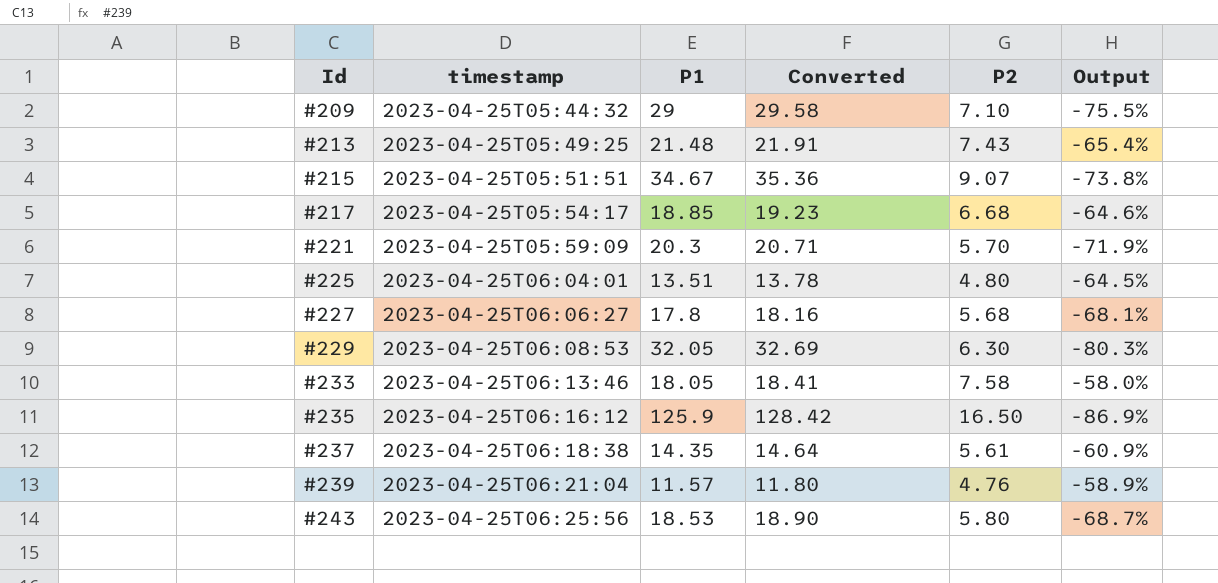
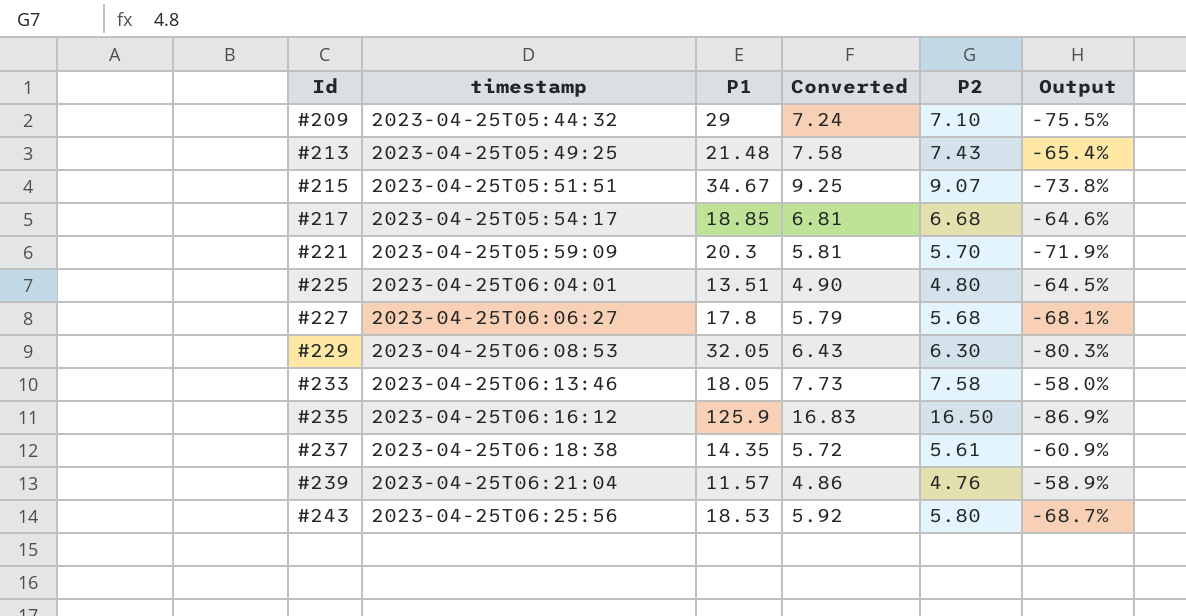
column Converted | formula: [P1] * 1.02 -> [P2] * 1.02

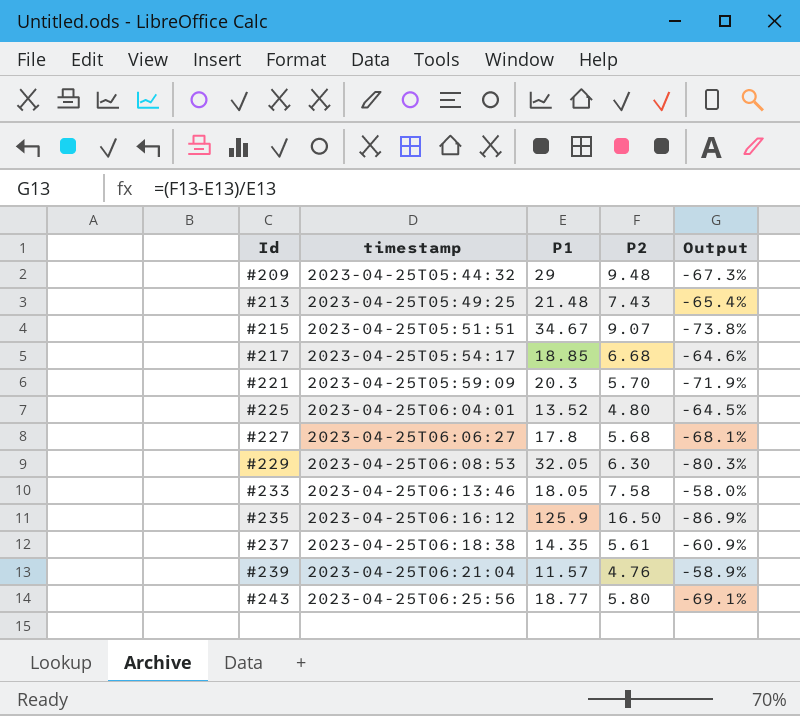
column Converted | formula: [P2] * 1.02 -> none
#209 | P2: 7.10 -> 9.48
#209 | Output: -75.5% -> -67.3%
#225 | P1: 13.51 -> 13.52
#243 | P1: 18.53 -> 18.77
#243 | Output: -68.7% -> -69.1%

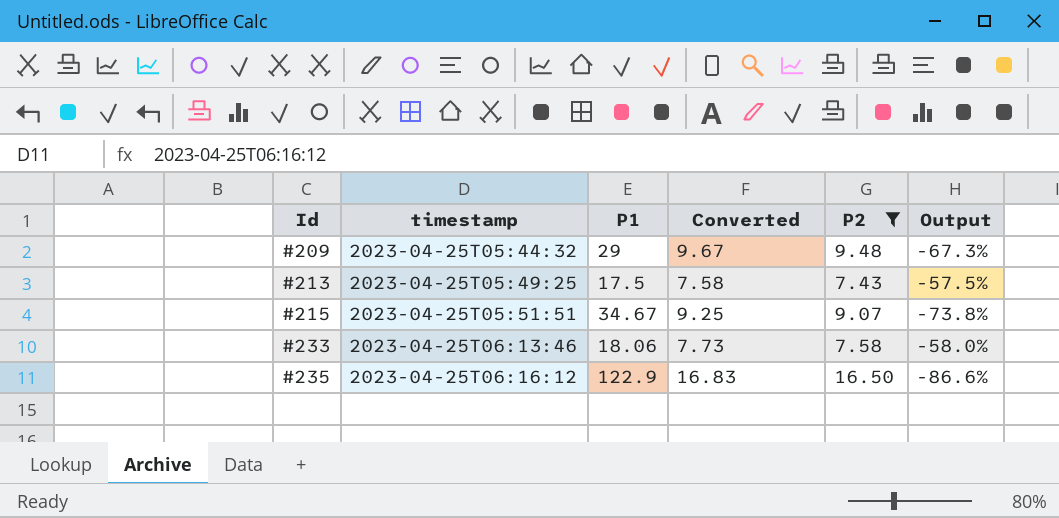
filter: none -> P2 >= 7.43
column Converted | formula: none -> [P2] * 1.02
#213 | P1: 21.48 -> 17.5
#213 | Output: -65.4% -> -57.5%
#233 | P1: 18.05 -> 18.06
#235 | P1: 125.9 -> 122.9
#235 | Output: -86.9% -> -86.6%

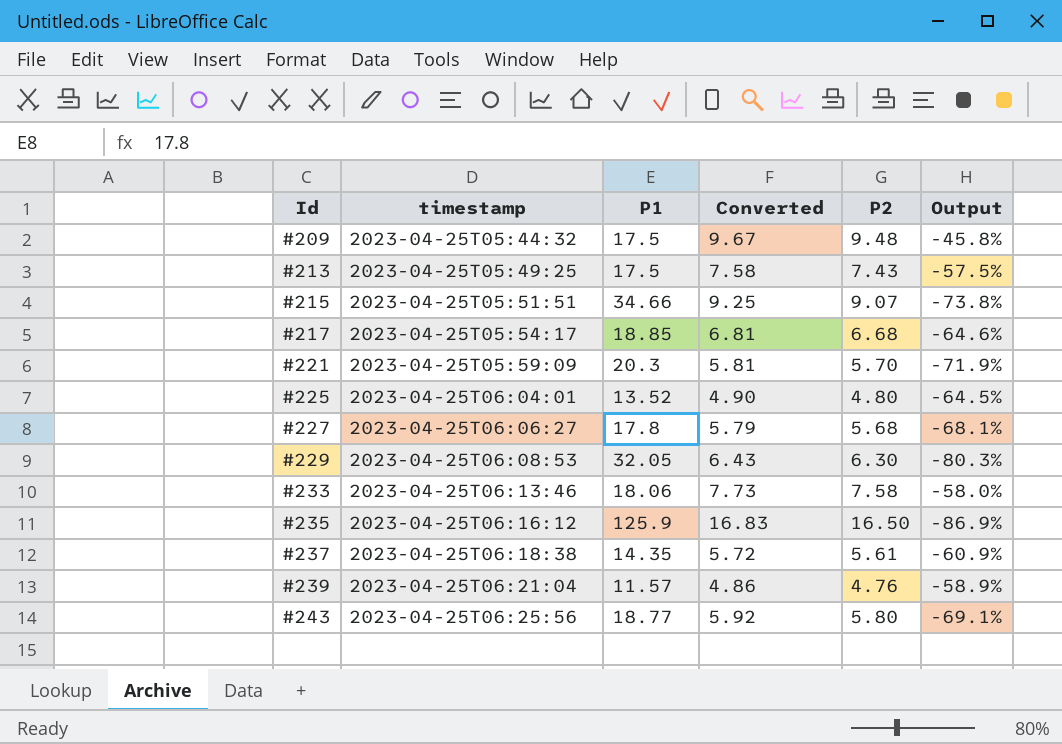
filter: P2 >= 7.43 -> none
#209 | P1: 29 -> 17.5
#209 | Output: -67.3% -> -45.8%
#215 | P1: 34.67 -> 34.66
#235 | P1: 122.9 -> 125.9
#235 | Output: -86.6% -> -86.9%

